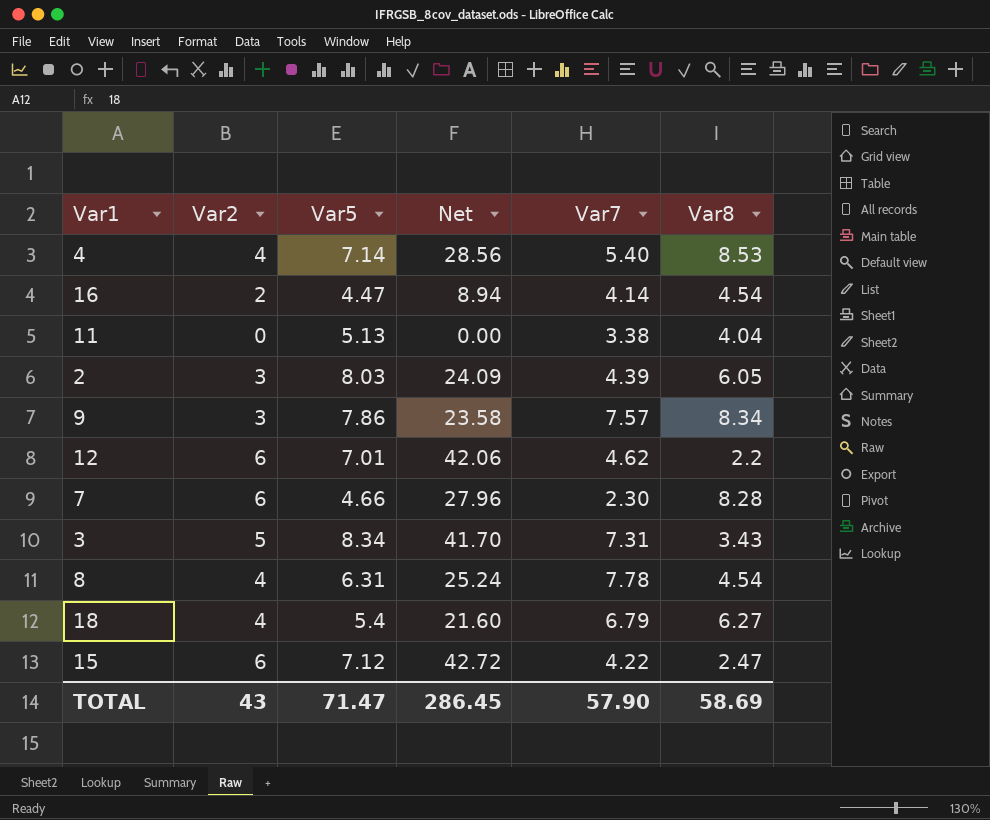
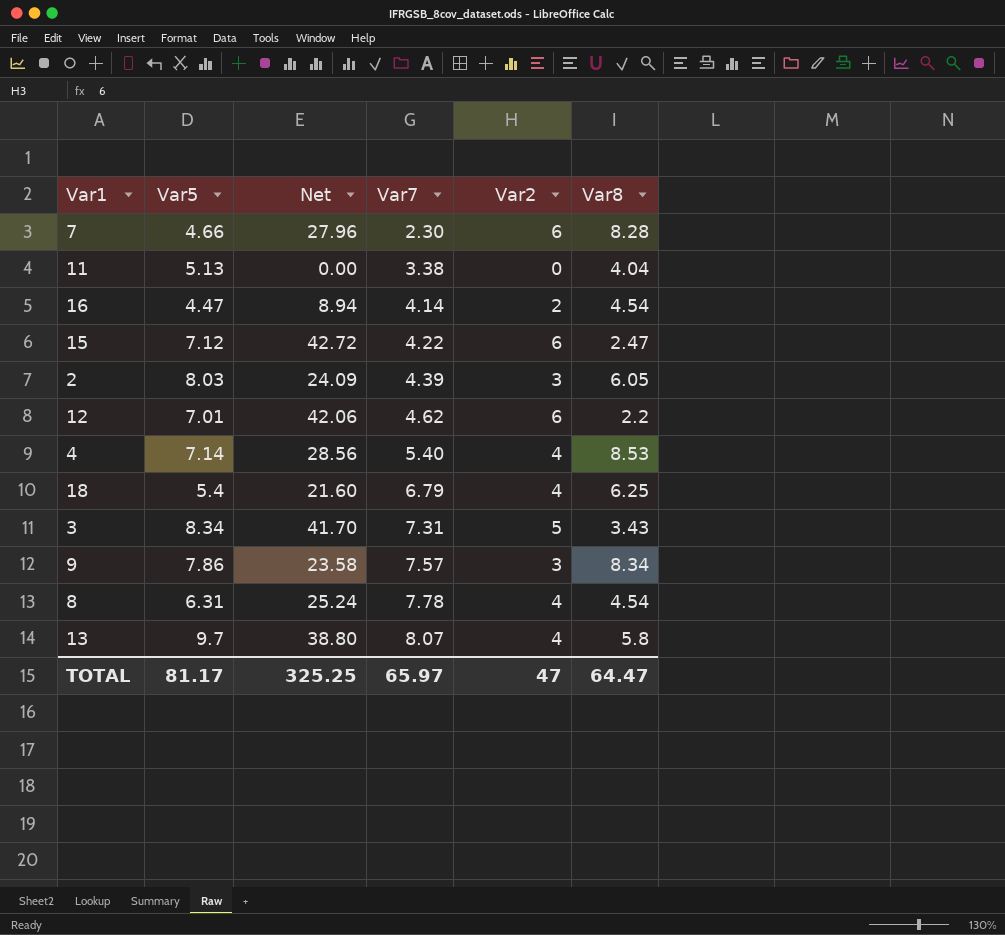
row order: none -> Var7 ascending
column Var2 | position: 2 -> 5
18 | Var8: 6.27 -> 6.25
row 13: none -> 9.7 | 38.80 | 8.07 | 4 | 5.8
TOTAL | Var5: 71.47 -> 81.17
TOTAL | Net: 286.45 -> 325.25
TOTAL | Var7: 57.90 -> 65.97
TOTAL | Var2: 43 -> 47
TOTAL | Var8: 58.69 -> 64.47

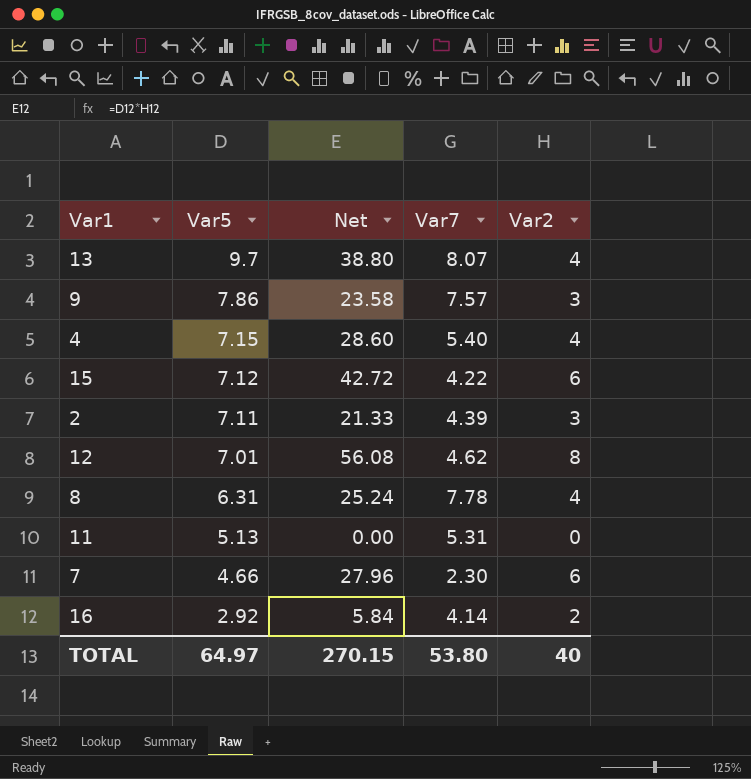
row order: Var7 ascending -> Var5 descending
column Var8 | position: 6 -> none
row 18: 5.4 | 21.60 | 6.79 | 4 | 6.25 -> none
row 3: 8.34 | 41.70 | 7.31 | 5 | 3.43 -> none
4 | Var5: 7.14 -> 7.15
4 | Net: 28.56 -> 28.60
2 | Var5: 8.03 -> 7.11
2 | Net: 24.09 -> 21.33
12 | Net: 42.06 -> 56.08
12 | Var2: 6 -> 8
11 | Var7: 3.38 -> 5.31
16 | Var5: 4.47 -> 2.92
16 | Net: 8.94 -> 5.84
TOTAL | Var5: 81.17 -> 64.97
TOTAL | Net: 325.25 -> 270.15
TOTAL | Var7: 65.97 -> 53.80
TOTAL | Var2: 47 -> 40

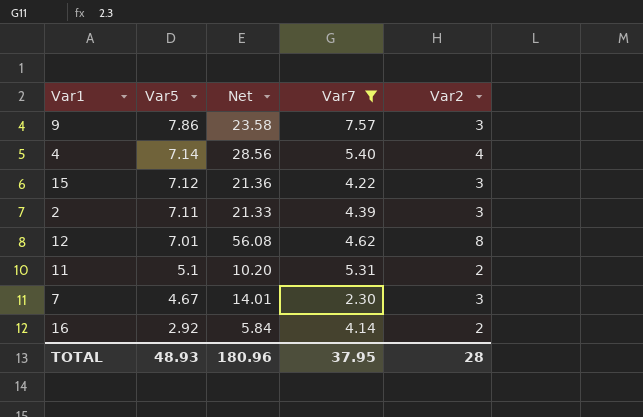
filter: none -> Var7 <= 7.57
4 | Var5: 7.15 -> 7.14
4 | Net: 28.60 -> 28.56
15 | Net: 42.72 -> 21.36
15 | Var2: 6 -> 3
11 | Var5: 5.13 -> 5.1
11 | Net: 0.00 -> 10.20
11 | Var2: 0 -> 2
7 | Var5: 4.66 -> 4.67
7 | Net: 27.96 -> 14.01
7 | Var2: 6 -> 3
TOTAL | Var5: 64.97 -> 48.93
TOTAL | Net: 270.15 -> 180.96
TOTAL | Var7: 53.80 -> 37.95
TOTAL | Var2: 40 -> 28

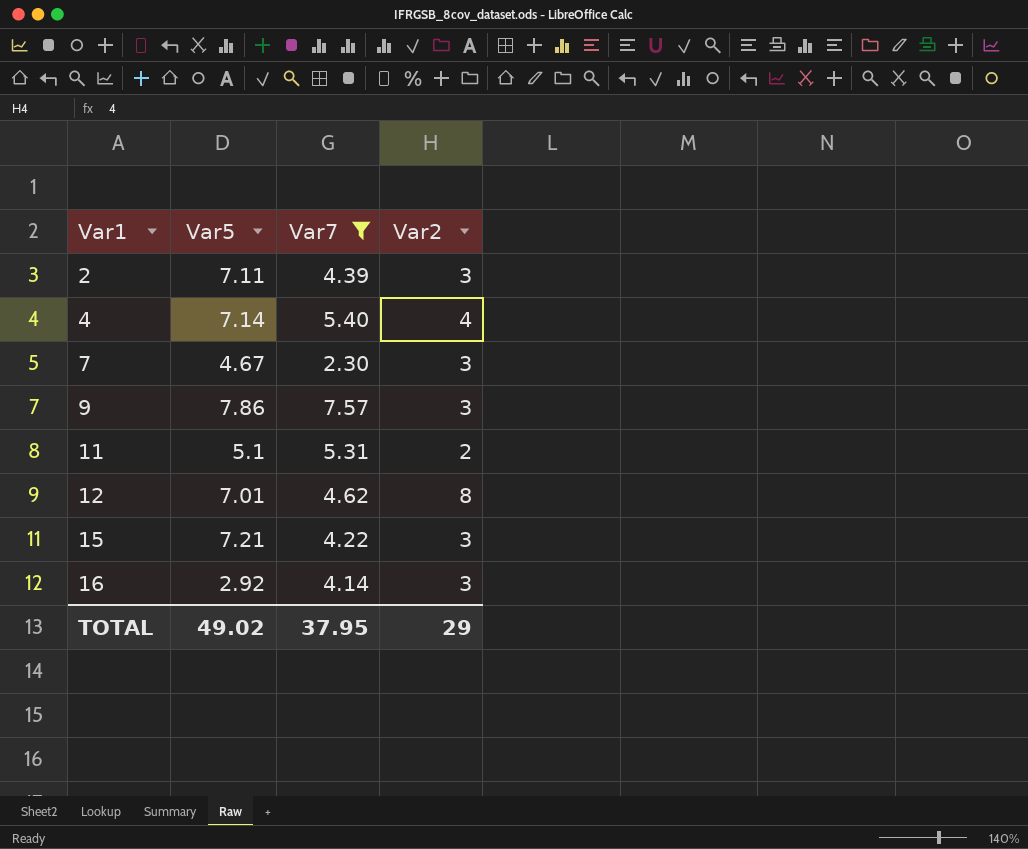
row order: Var5 descending -> Var1 ascending
column Net | formula: [Var5] * [Var2] -> none
15 | Var5: 7.12 -> 7.21
16 | Var2: 2 -> 3
TOTAL | Var5: 48.93 -> 49.02
TOTAL | Var2: 28 -> 29

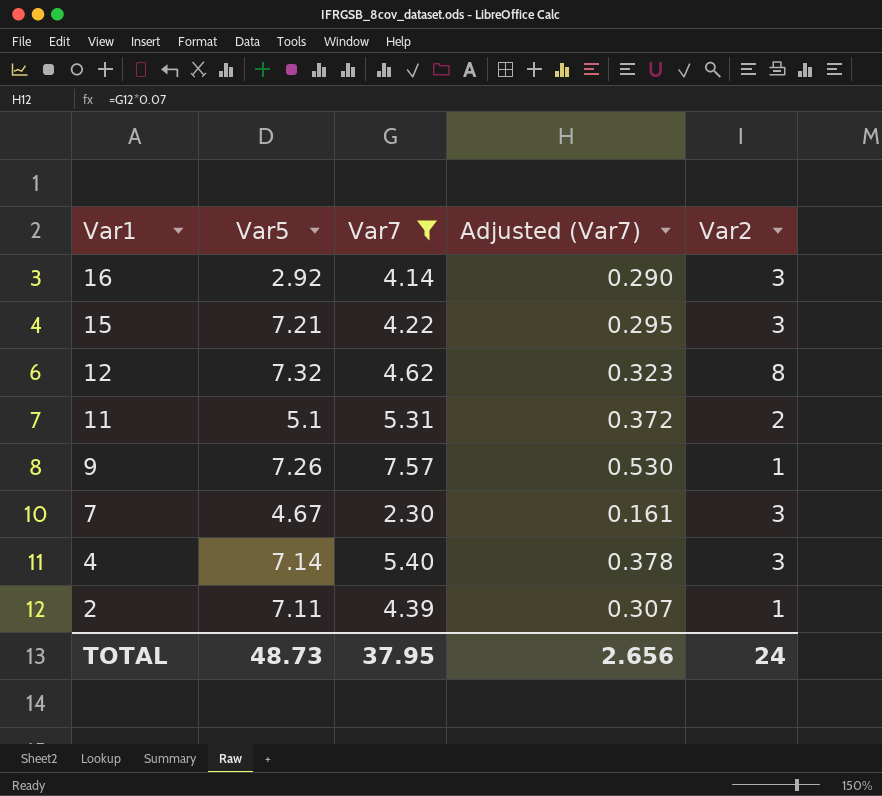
row order: Var1 ascending -> Var1 descending
column Adjusted (Var7) | formula: none -> [Var7] * 0.07
12 | Var5: 7.01 -> 7.32
9 | Var5: 7.86 -> 7.26
9 | Var2: 3 -> 1
4 | Var2: 4 -> 3
2 | Var2: 3 -> 1
TOTAL | Var5: 49.02 -> 48.73
TOTAL | Var2: 29 -> 24

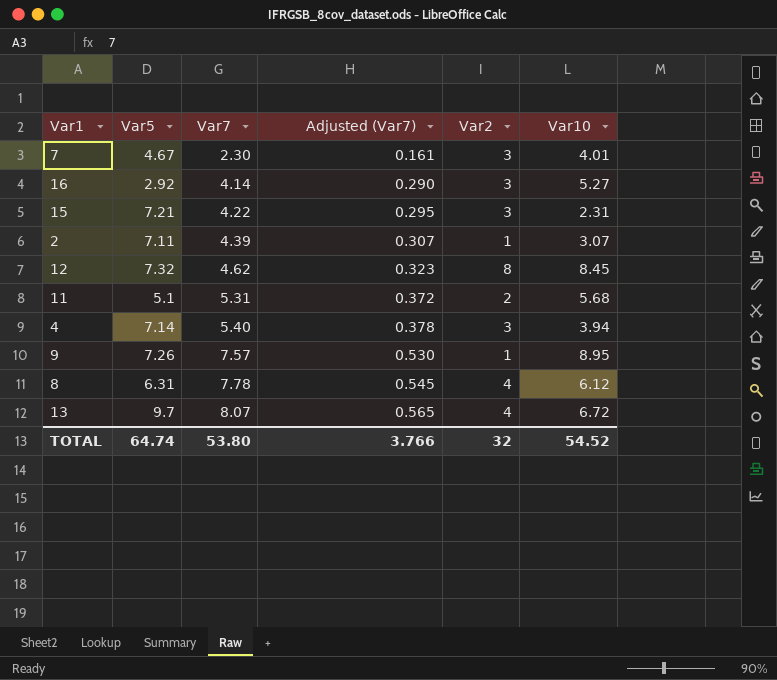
filter: Var7 <= 7.57 -> none
row order: Var1 descending -> Var7 ascending
column Var10 | position: none -> 6
TOTAL | Var5: 48.73 -> 64.74
TOTAL | Var7: 37.95 -> 53.80
TOTAL | Adjusted (Var7): 2.656 -> 3.766
TOTAL | Var2: 24 -> 32

